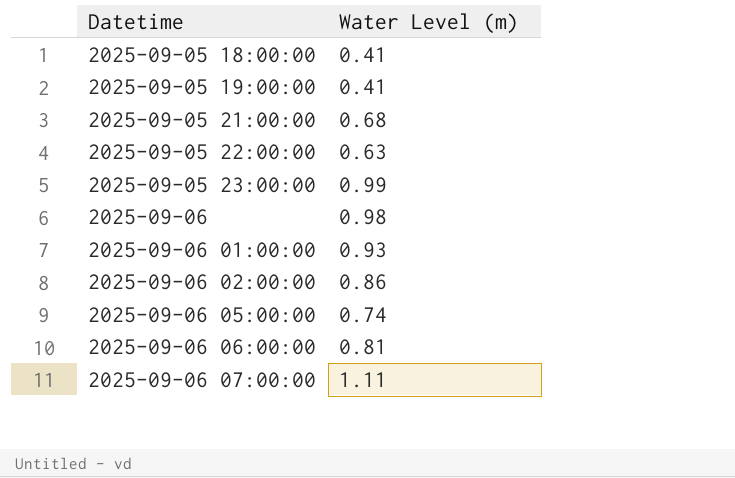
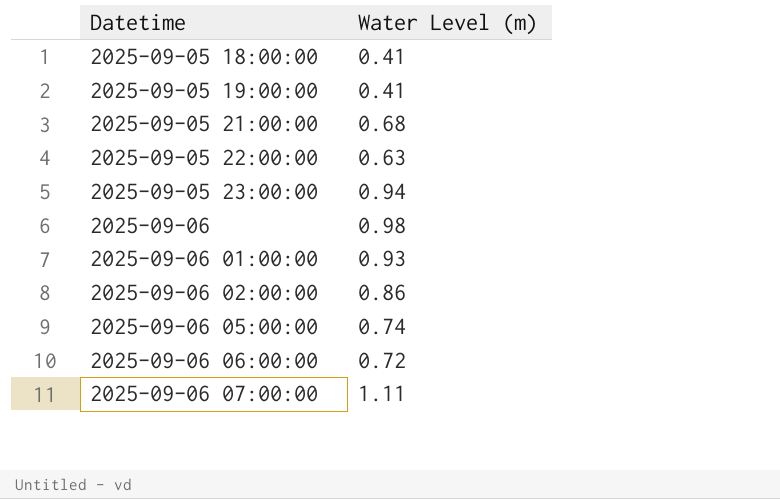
2025-09-05 23:00:00 | Water Level (m): 0.99 -> 0.94
2025-09-06 06:00:00 | Water Level (m): 0.81 -> 0.72

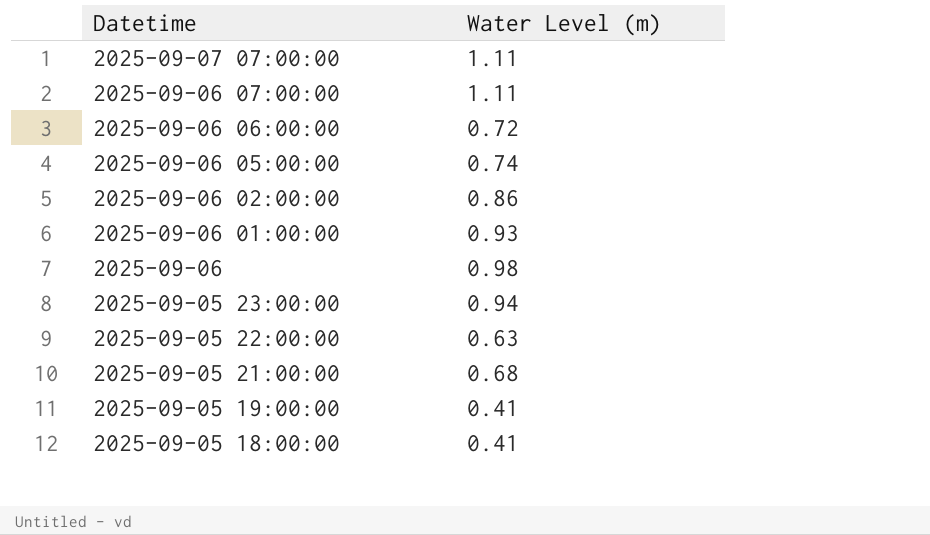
row order: Datetime ascending -> Datetime descending
row 2025-09-07 07:00:00: none -> 1.11

